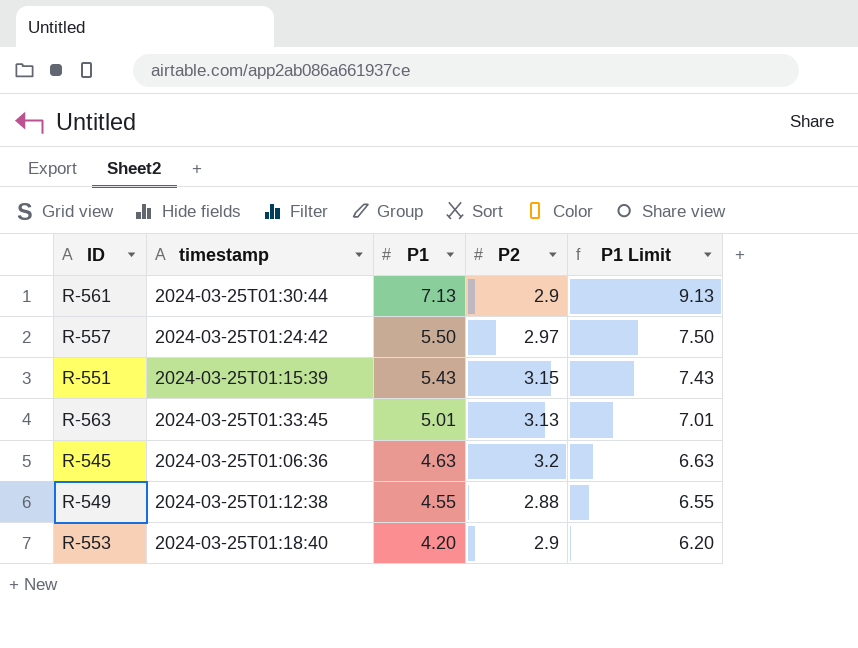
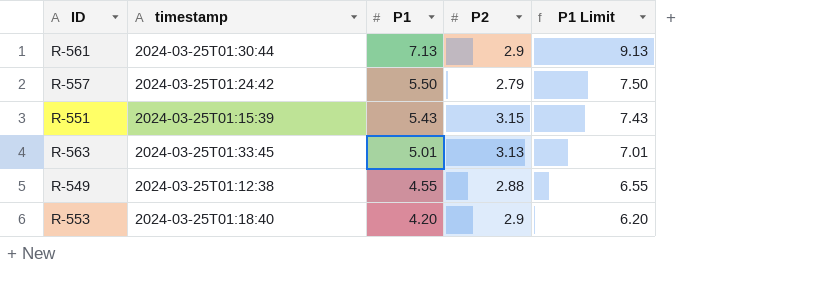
row R-545: 2024-03-25T01:06:36 | 4.63 | 3.2 | 6.63 -> none
R-557 | P2: 2.97 -> 2.79

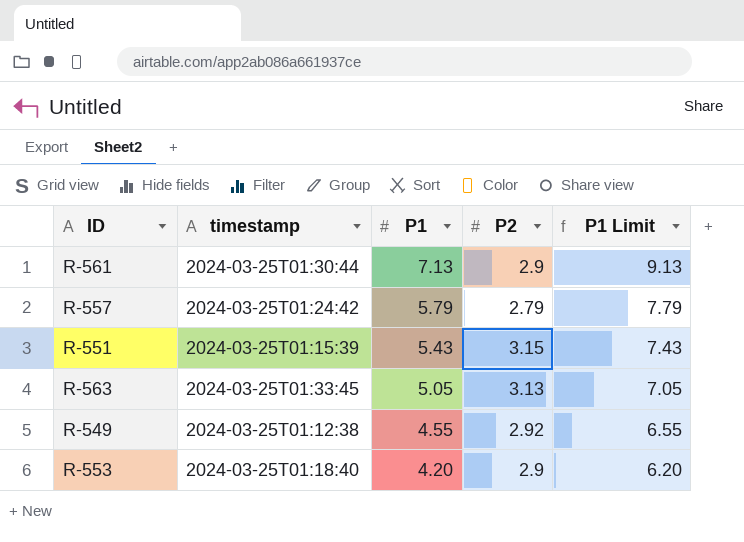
R-557 | P1: 5.50 -> 5.79
R-557 | P1 Limit: 7.50 -> 7.79
R-563 | P1: 5.01 -> 5.05
R-563 | P1 Limit: 7.01 -> 7.05
R-549 | P2: 2.88 -> 2.92

